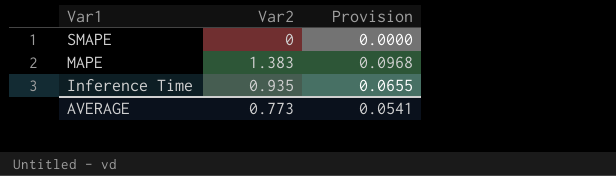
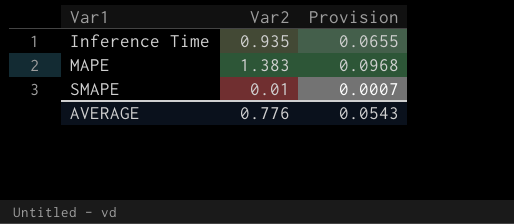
row order: Var1 descending -> Var1 ascending
SMAPE | Var2: 0 -> 0.01
SMAPE | Provision: 0.0000 -> 0.0007
AVERAGE | Var2: 0.773 -> 0.776
AVERAGE | Provision: 0.0541 -> 0.0543

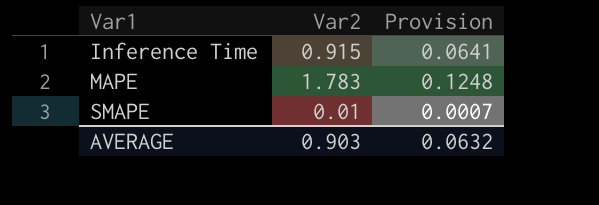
Inference Time | Var2: 0.935 -> 0.915
Inference Time | Provision: 0.0655 -> 0.0641
MAPE | Var2: 1.383 -> 1.783
MAPE | Provision: 0.0968 -> 0.1248
AVERAGE | Var2: 0.776 -> 0.903
AVERAGE | Provision: 0.0543 -> 0.0632

